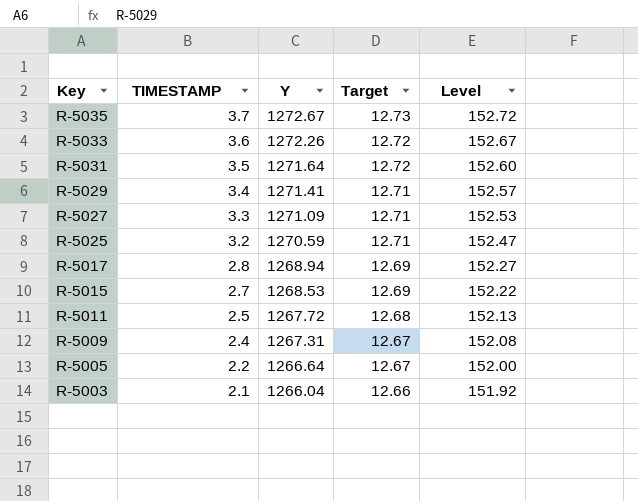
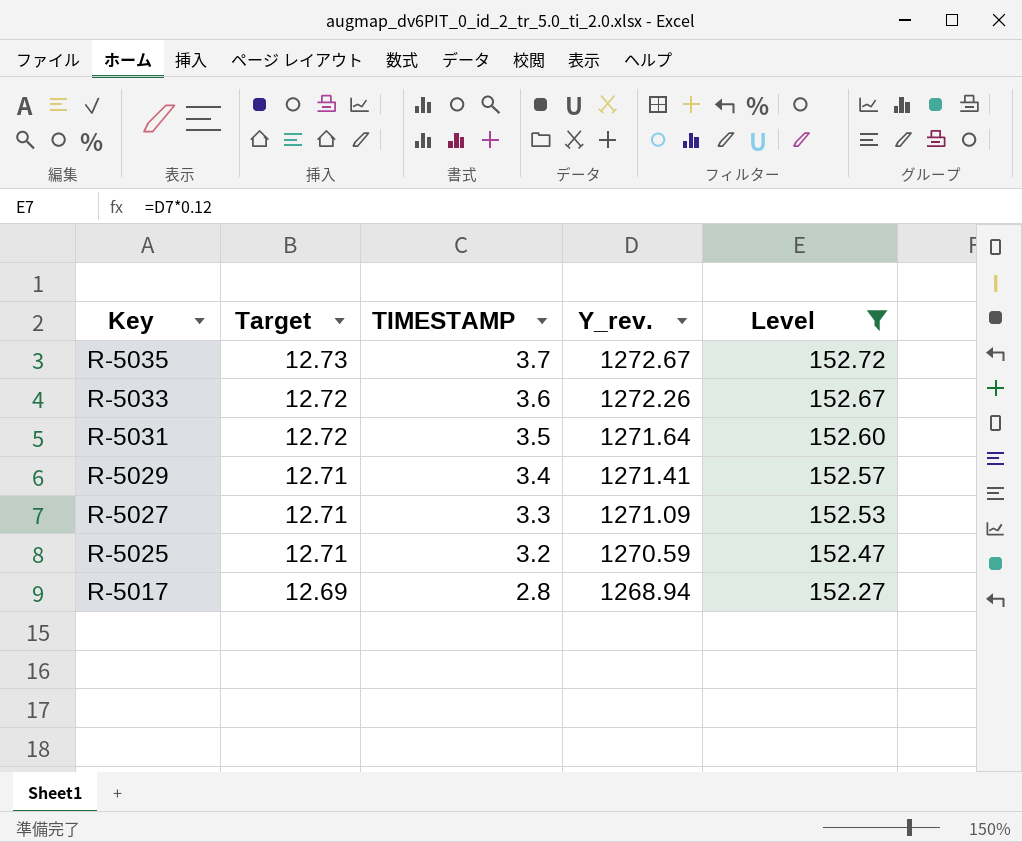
filter: none -> Level >= 152.27
column Target | position: 4 -> 2
column name: Y -> Y_rev.

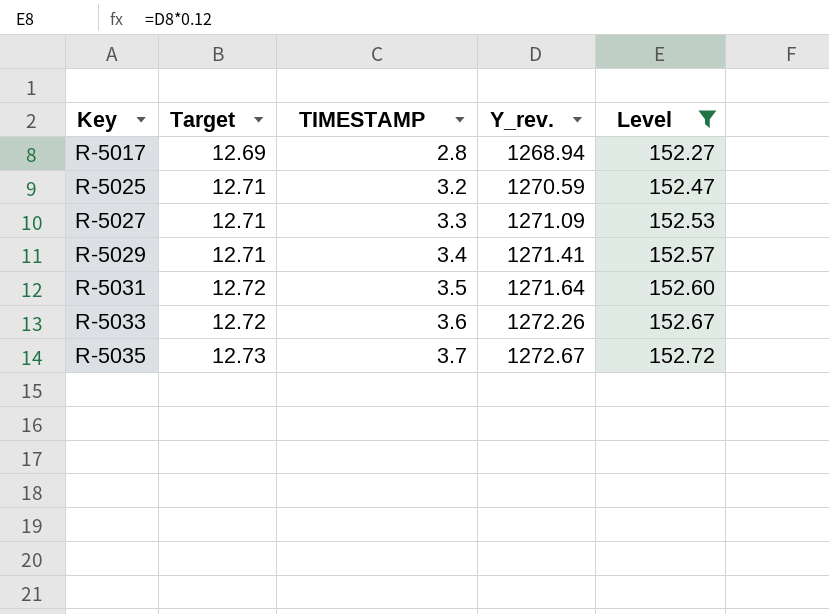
row order: Key descending -> Key ascending

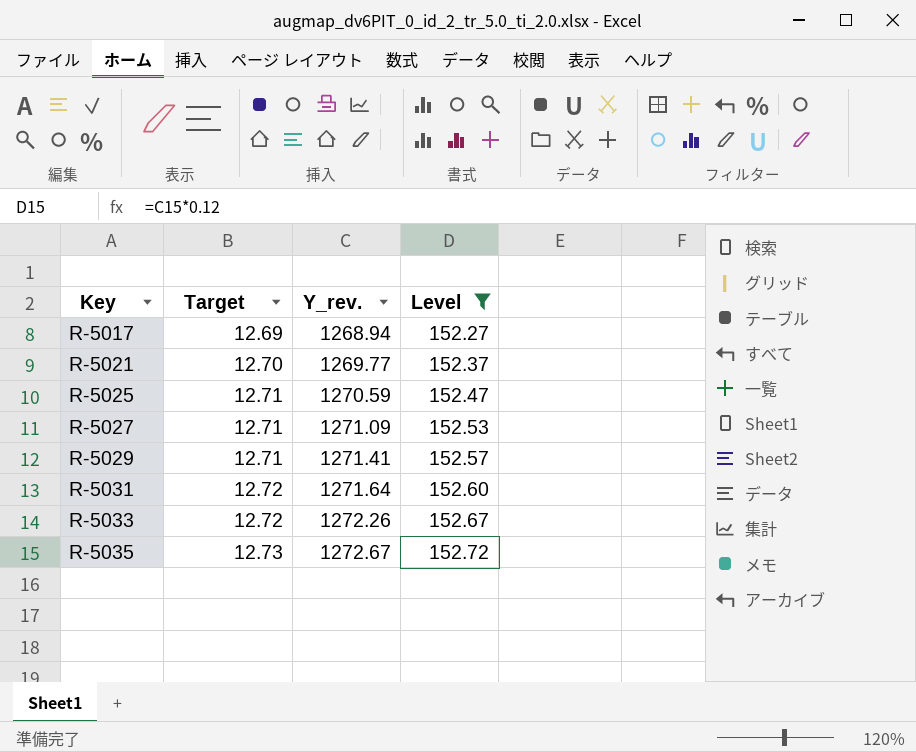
column TIMESTAMP | position: 3 -> none
row R-5021: none -> 12.70 | 1269.77 | 152.37

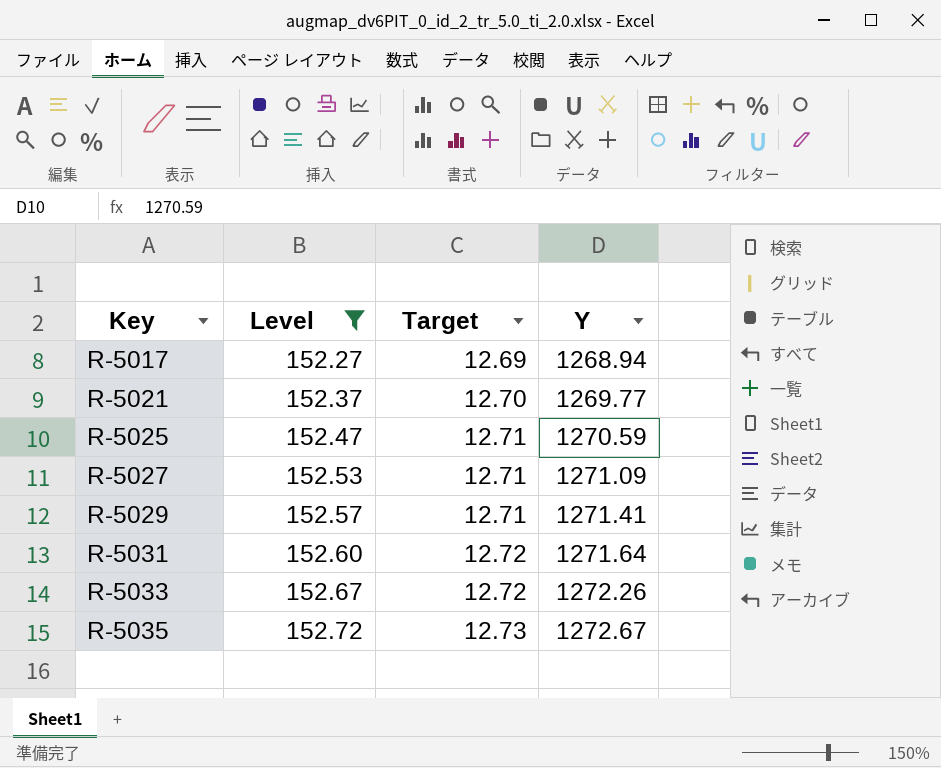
column Level | position: 4 -> 2
column name: Y_rev. -> Y

